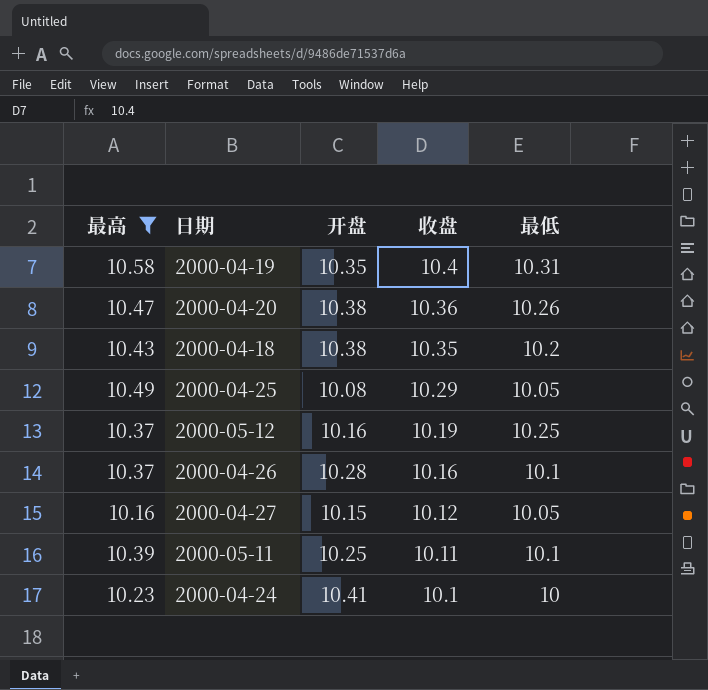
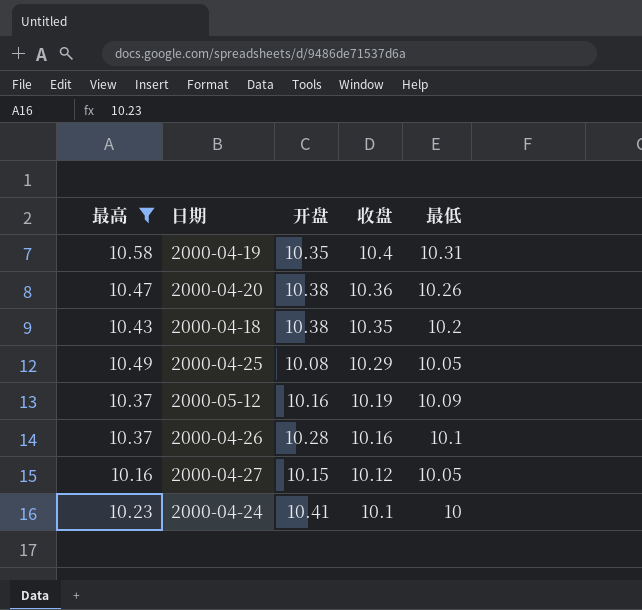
row 2000-05-11: 10.39 | 10.25 | 10.11 | 10.1 -> none
2000-05-12 | 最低: 10.25 -> 10.09

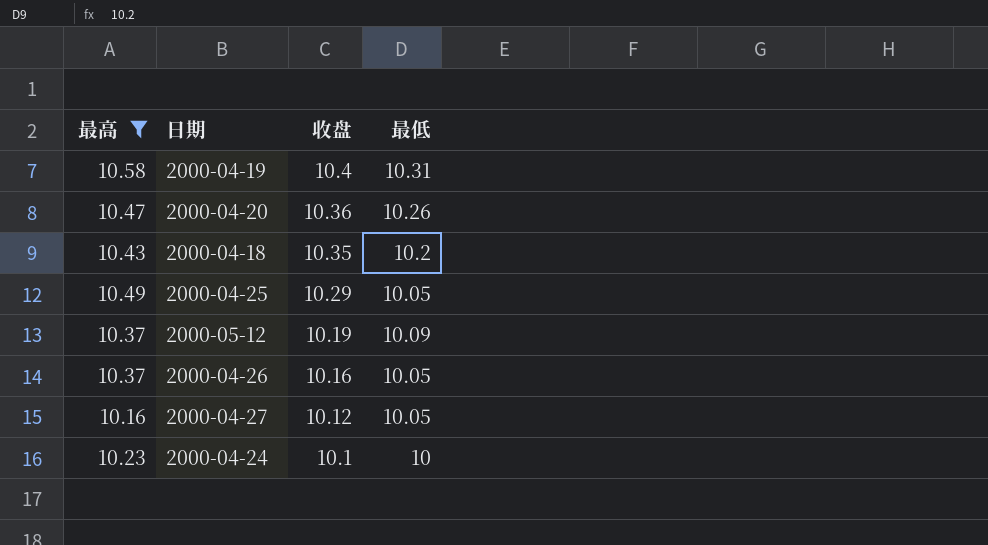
column 开盘 | position: 3 -> none
2000-04-26 | 最低: 10.1 -> 10.05

